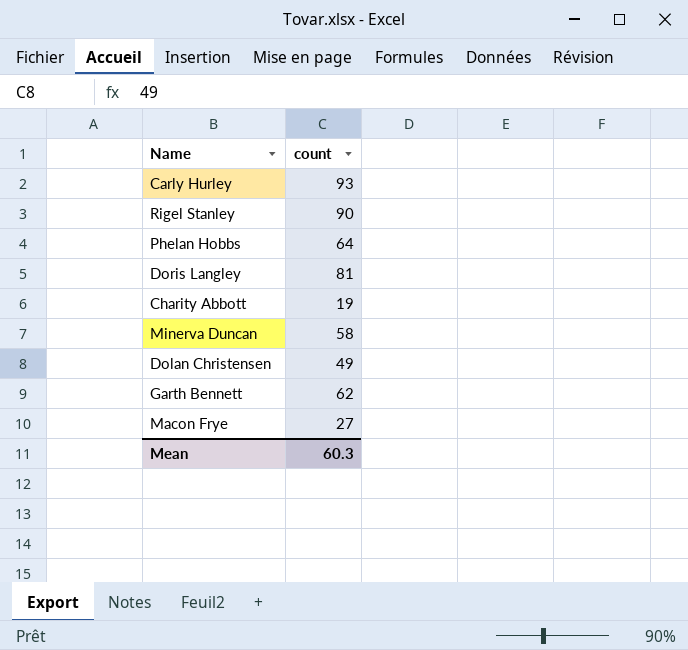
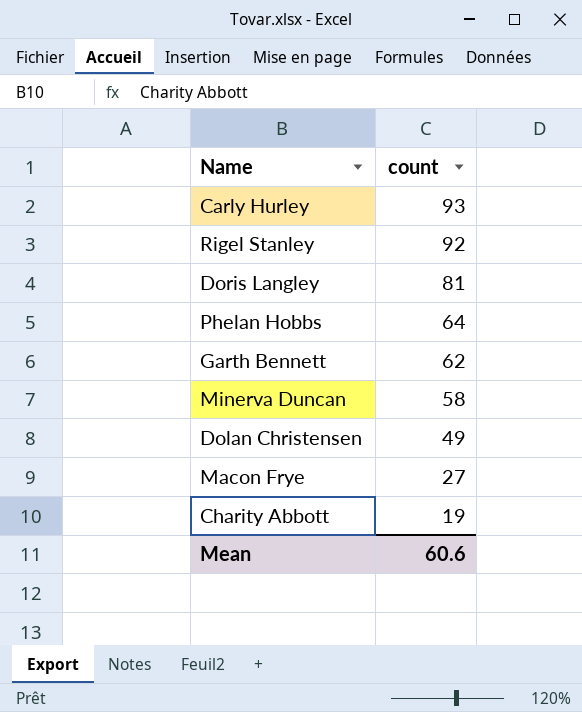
row order: none -> count descending
Rigel Stanley | count: 90 -> 92
Mean | count: 60.3 -> 60.6

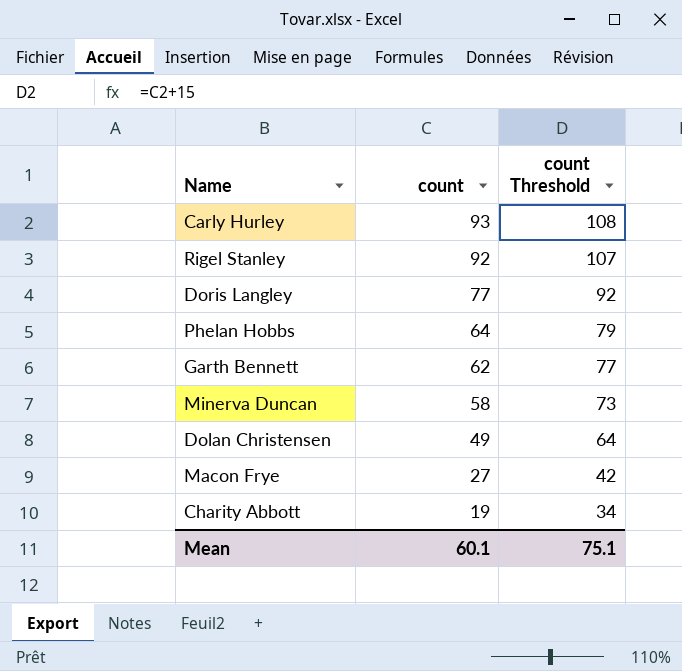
column count Threshold | formula: none -> [count] + 15
Doris Langley | count: 81 -> 77
Mean | count: 60.6 -> 60.1

